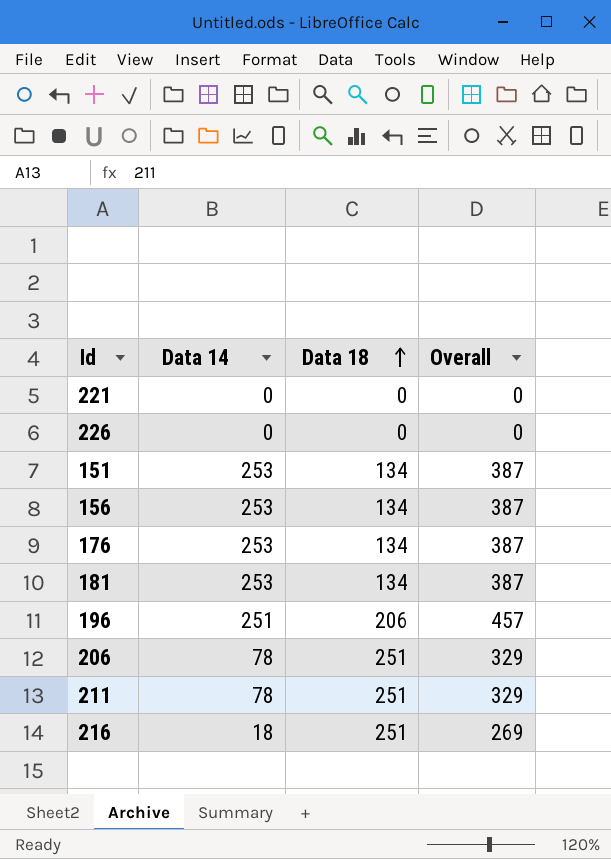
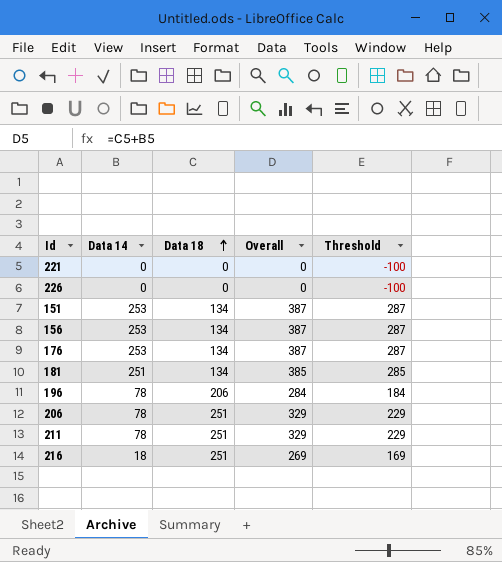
column Threshold | formula: none -> [Overall] - 100
181 | Data 14: 253 -> 251
181 | Overall: 387 -> 385
196 | Data 14: 251 -> 78
196 | Overall: 457 -> 284

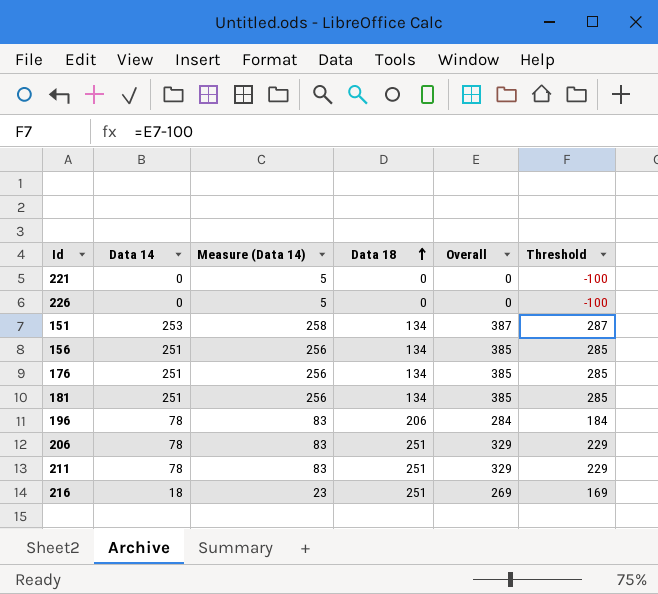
column Measure (Data 14) | formula: none -> [Data 14] + 5
156 | Data 14: 253 -> 251
156 | Overall: 387 -> 385
156 | Threshold: 287 -> 285
176 | Data 14: 253 -> 251
176 | Overall: 387 -> 385
176 | Threshold: 287 -> 285

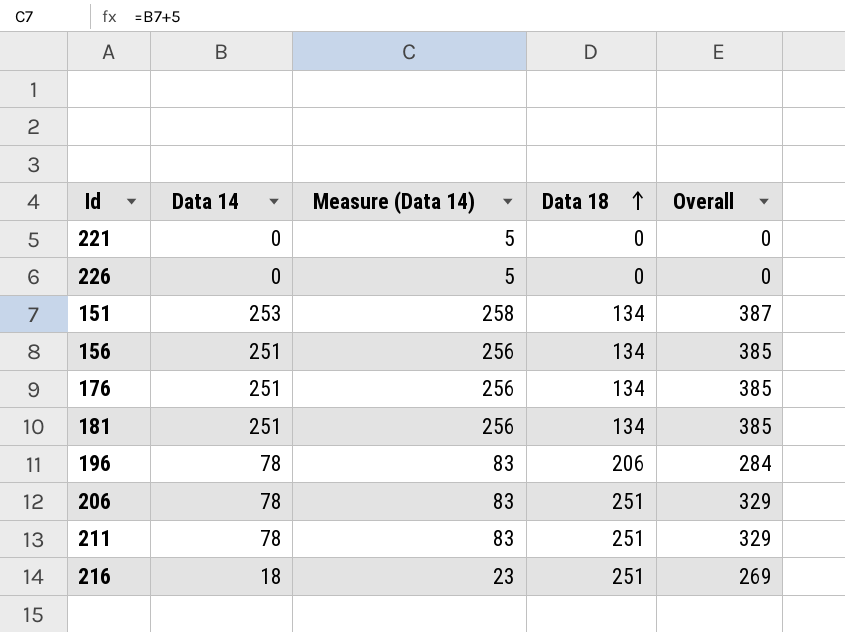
column Threshold | formula: [Overall] - 100 -> none

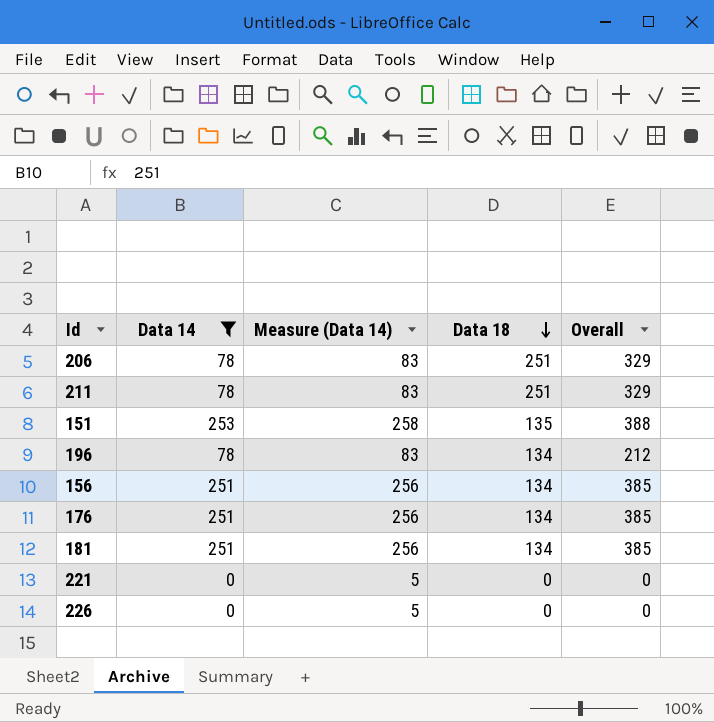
filter: none -> Data 14 != 18
row order: Data 18 ascending -> Data 18 descending
151 | Data 18: 134 -> 135
151 | Overall: 387 -> 388
196 | Data 18: 206 -> 134
196 | Overall: 284 -> 212

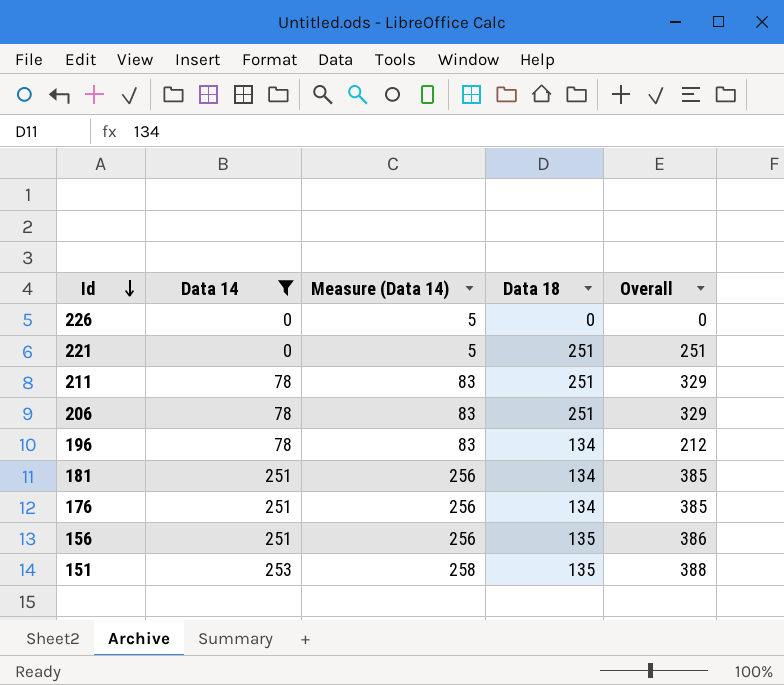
row order: Data 18 descending -> Id descending
221 | Data 18: 0 -> 251
221 | Overall: 0 -> 251
156 | Data 18: 134 -> 135
156 | Overall: 385 -> 386

